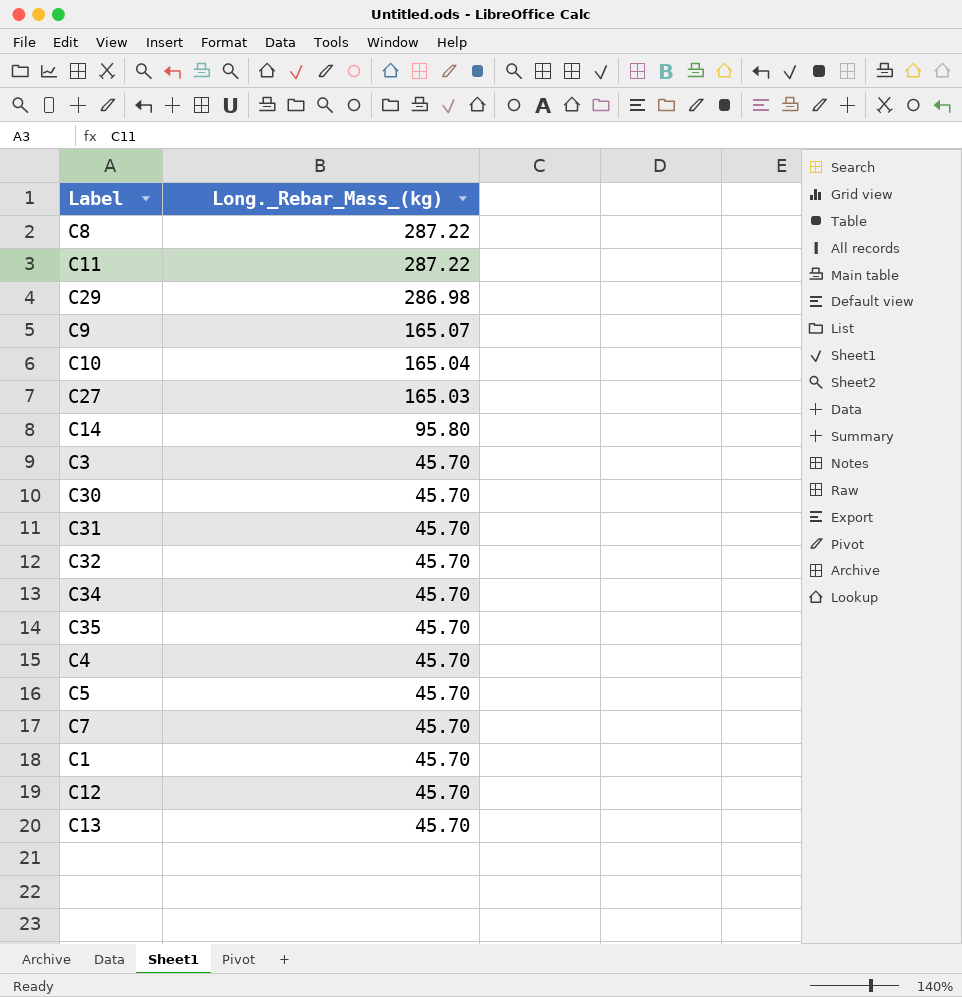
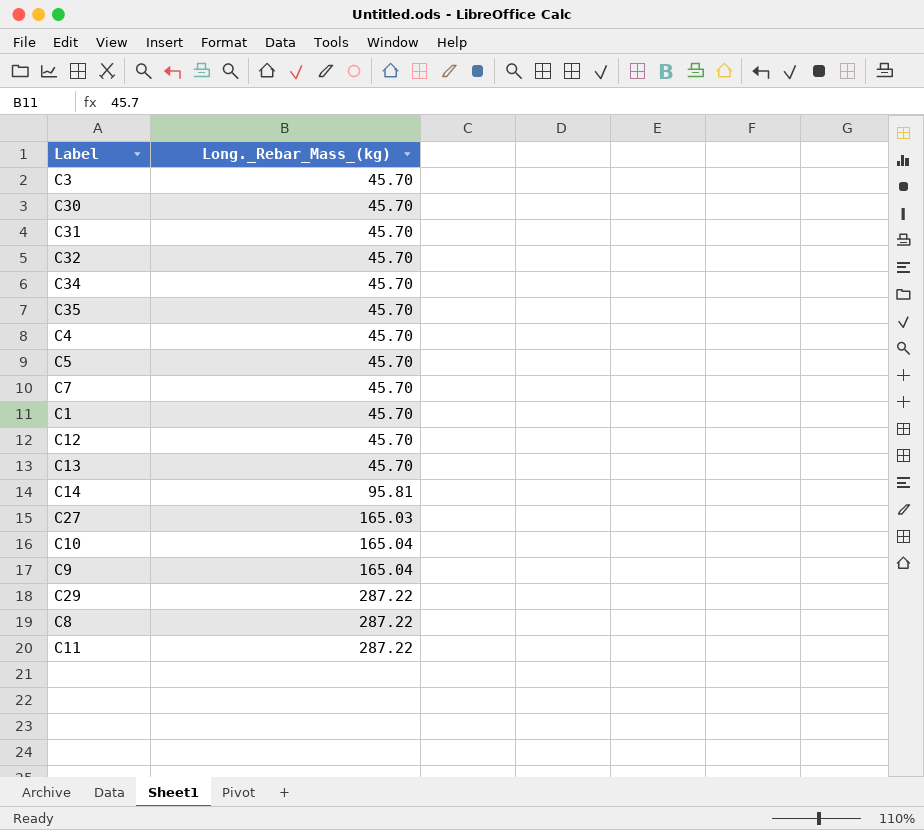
row order: Long._Rebar_Mass_(kg) descending -> Long._Rebar_Mass_(kg) ascending
C14 | Long._Rebar_Mass_(kg): 95.80 -> 95.81
C9 | Long._Rebar_Mass_(kg): 165.07 -> 165.04
C29 | Long._Rebar_Mass_(kg): 286.98 -> 287.22

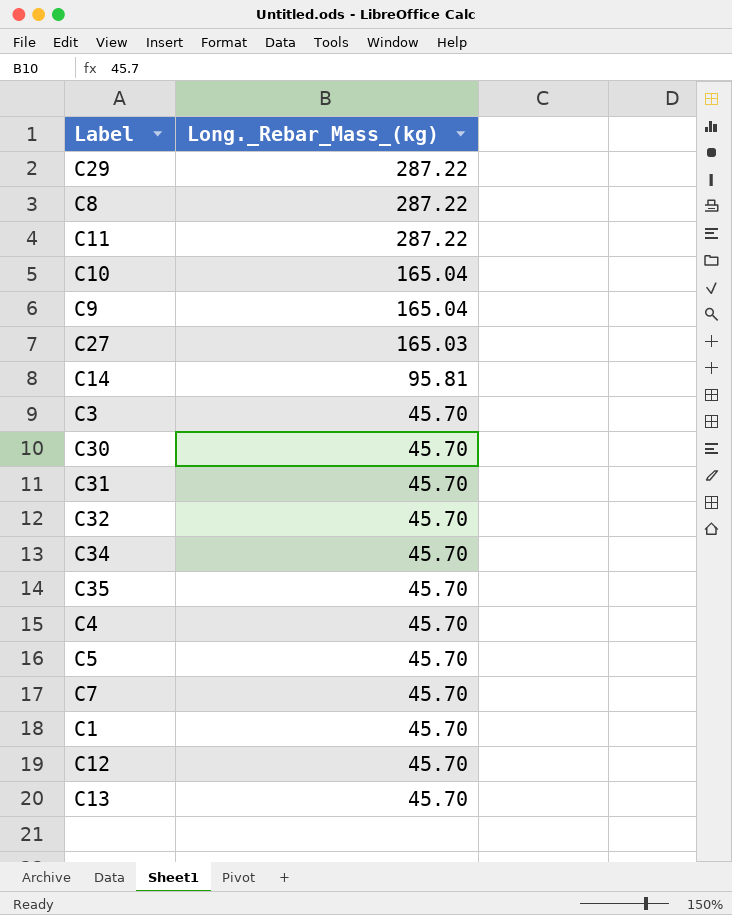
row order: Long._Rebar_Mass_(kg) ascending -> Long._Rebar_Mass_(kg) descending

